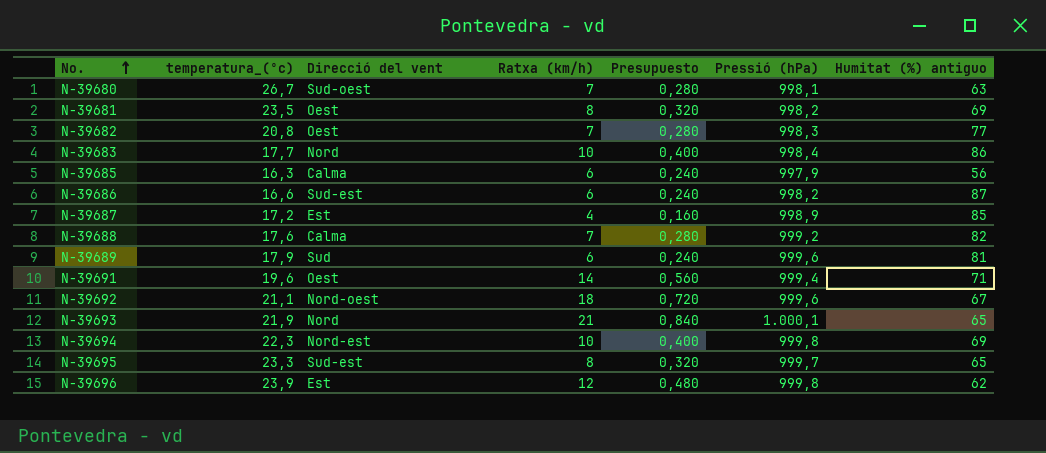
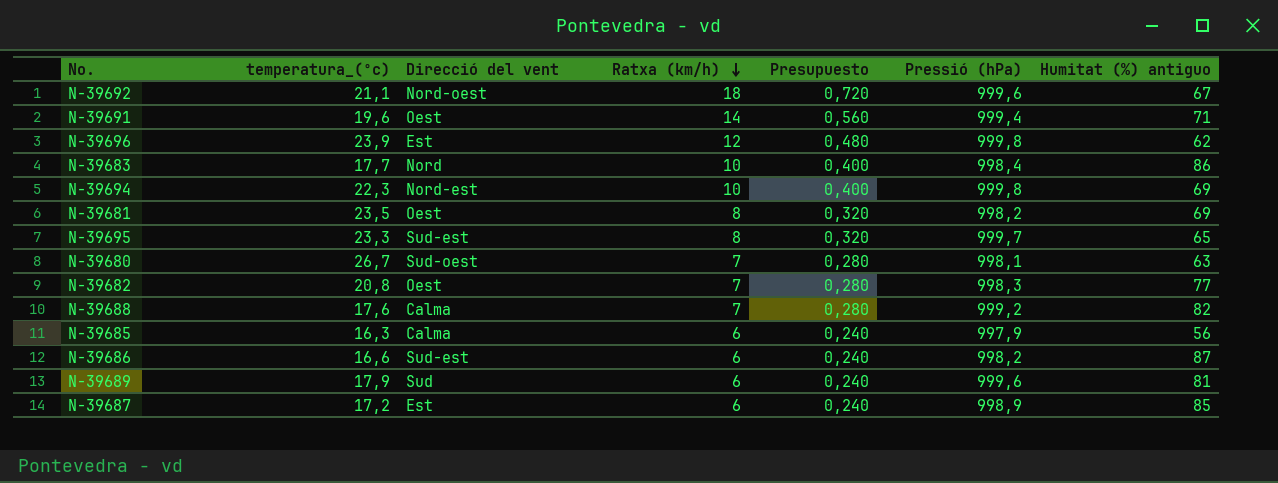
row order: No. ascending -> Ratxa (km/h) descending
row N-39693: 21,9 | Nord | 21 | 0,840 | 1.000,1 | 65 -> none
N-39687 | Ratxa (km/h): 4 -> 6
N-39687 | Presupuesto: 0,160 -> 0,240

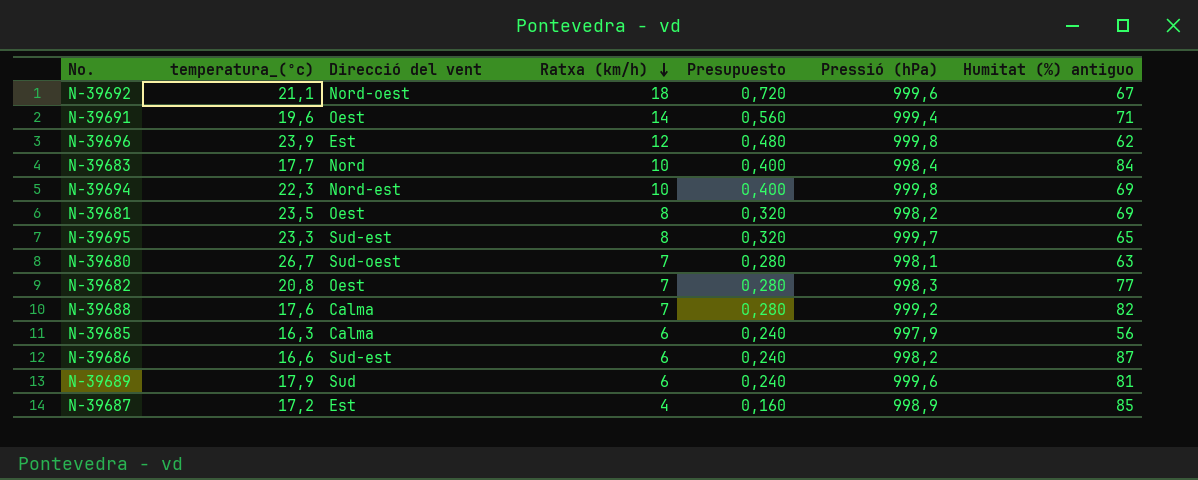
N-39683 | Humitat (%) antiguo: 86 -> 84
N-39687 | Ratxa (km/h): 6 -> 4
N-39687 | Presupuesto: 0,240 -> 0,160

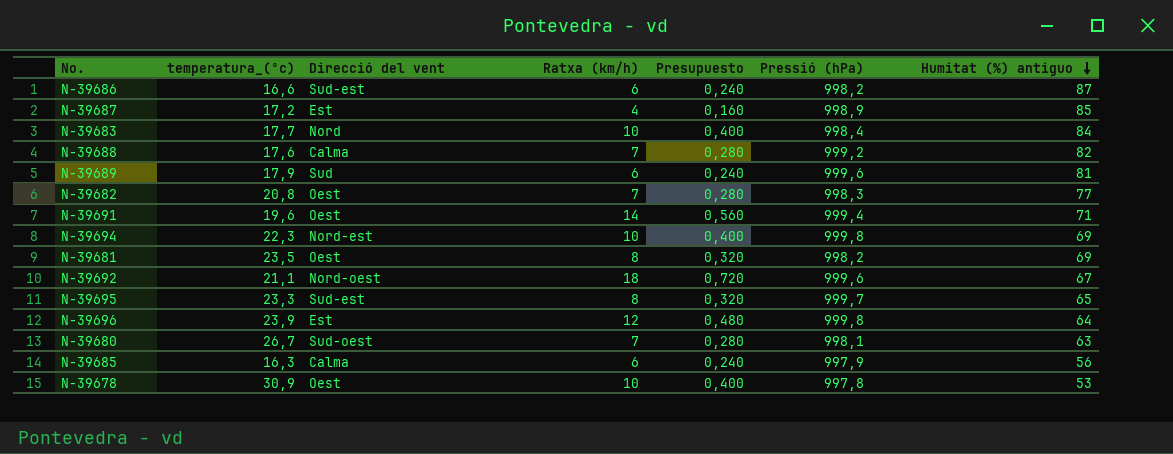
row order: Ratxa (km/h) descending -> Humitat (%) antiguo descending
N-39696 | Humitat (%) antiguo: 62 -> 64
row N-39678: none -> 30,9 | Oest | 10 | 0,400 | 997,8 | 53

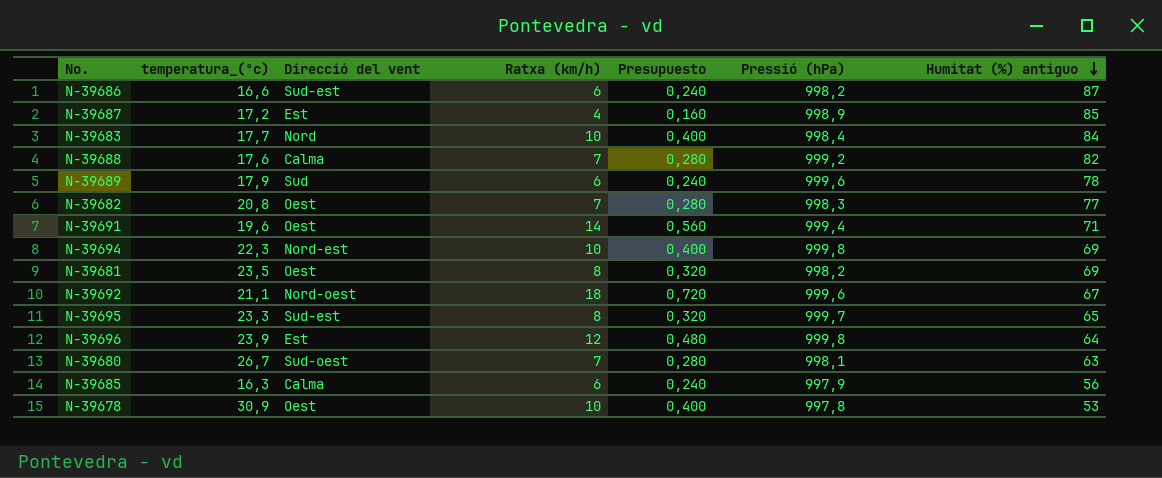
N-39689 | Humitat (%) antiguo: 81 -> 78

